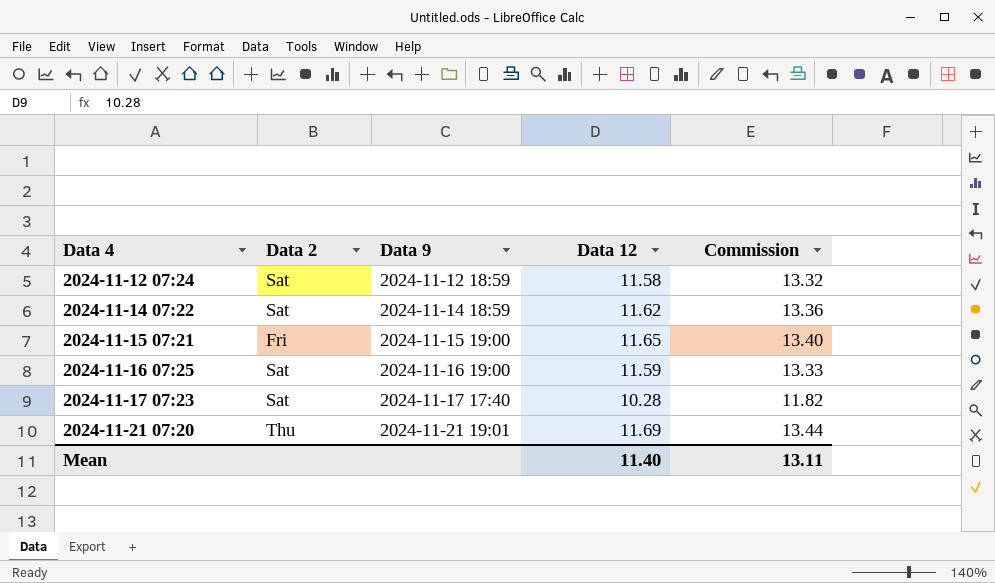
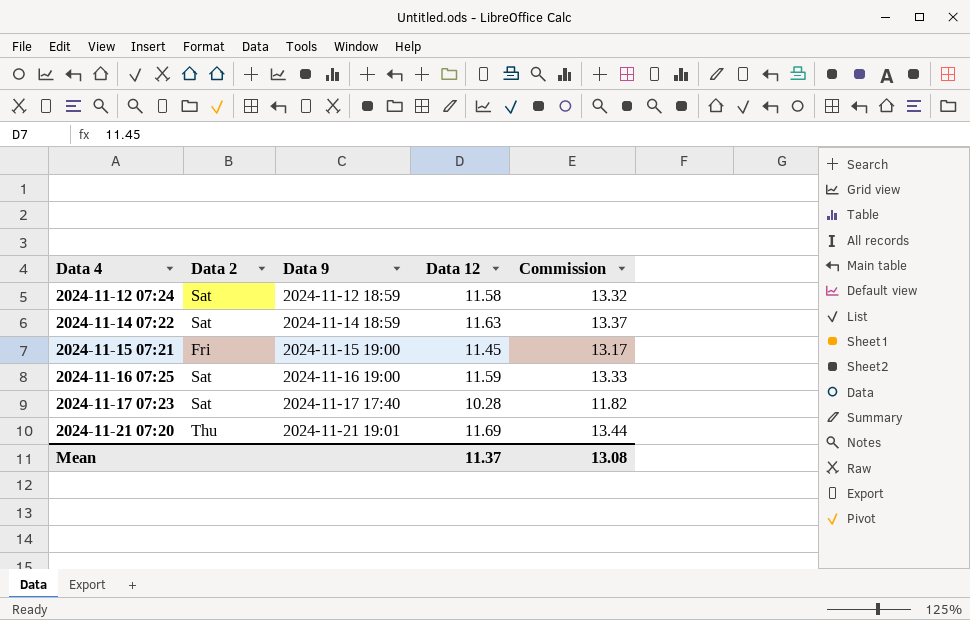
2024-11-14 07:22 | Data 12: 11.62 -> 11.63
2024-11-14 07:22 | Commission: 13.36 -> 13.37
2024-11-15 07:21 | Data 12: 11.65 -> 11.45
2024-11-15 07:21 | Commission: 13.40 -> 13.17
Mean | Data 12: 11.40 -> 11.37
Mean | Commission: 13.11 -> 13.08

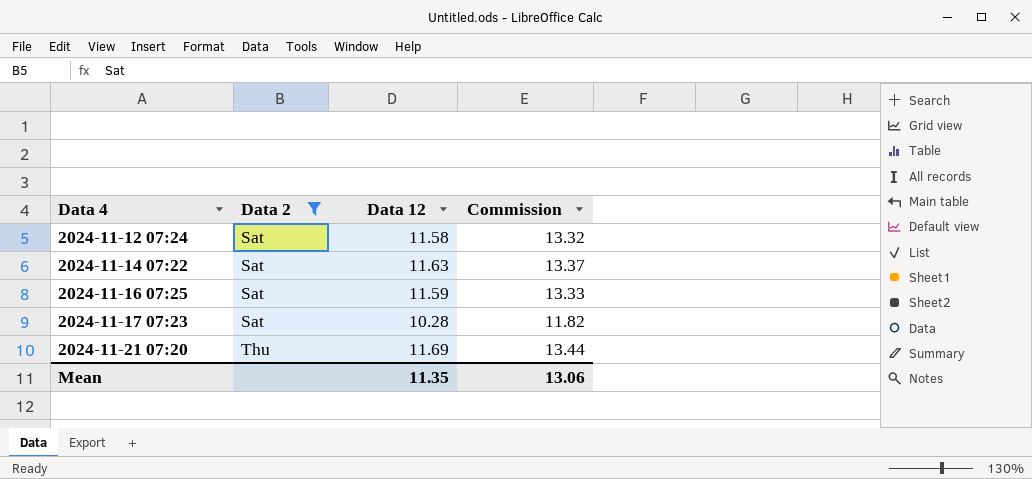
filter: none -> Data 2 != Fri
column Data 9 | position: 3 -> none
Mean | Data 12: 11.37 -> 11.35
Mean | Commission: 13.08 -> 13.06

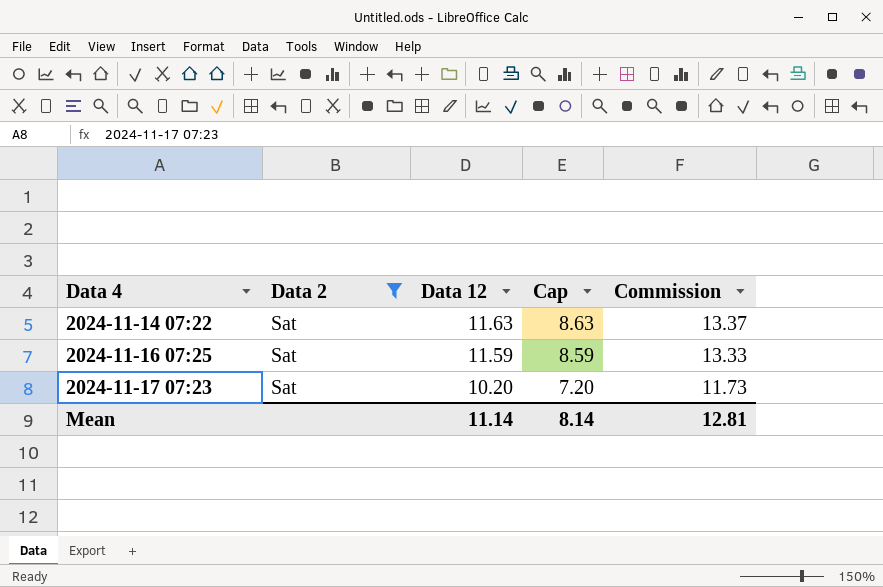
column Cap | formula: none -> [Data 12] - 3
row 2024-11-12 07:24: Sat | 11.58 | 13.32 -> none
row 2024-11-21 07:20: Thu | 11.69 | 13.44 -> none
2024-11-17 07:23 | Data 12: 10.28 -> 10.20
2024-11-17 07:23 | Commission: 11.82 -> 11.73
Mean | Data 12: 11.35 -> 11.14
Mean | Commission: 13.06 -> 12.81

